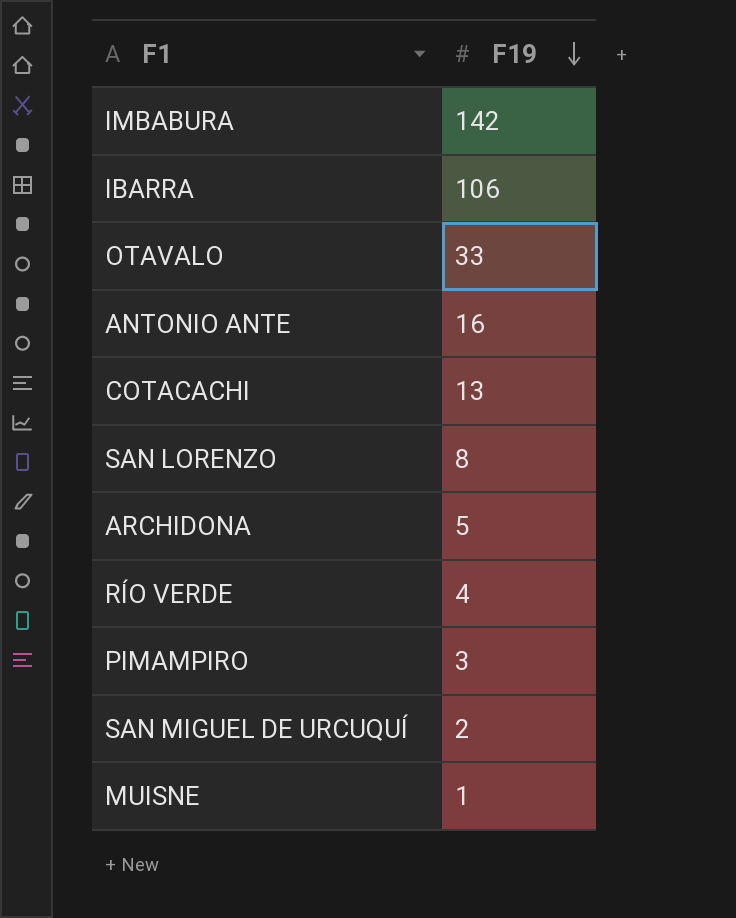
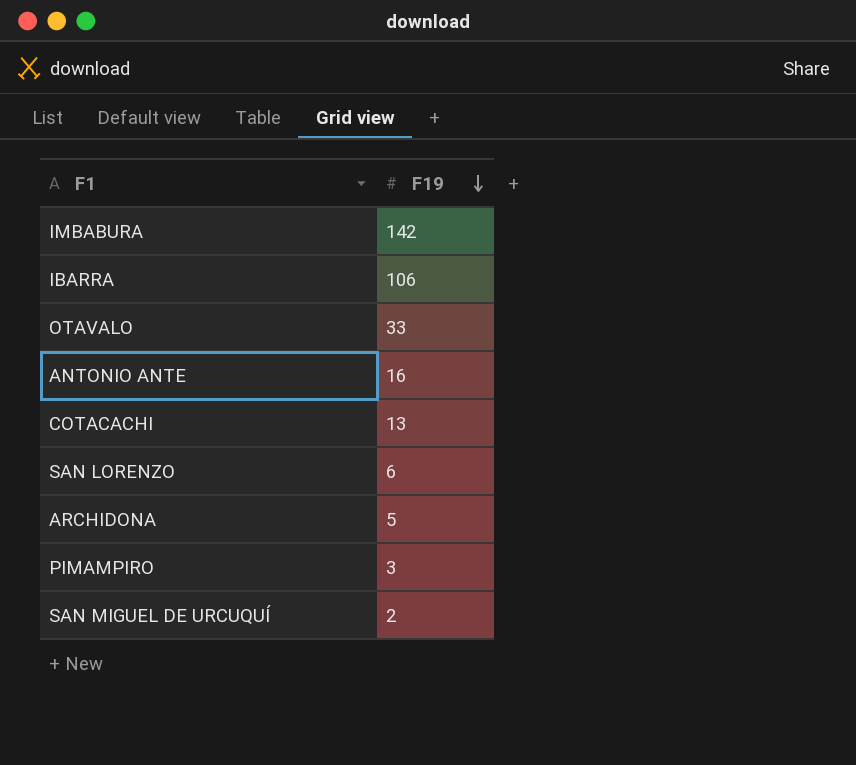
row RÍO VERDE: 4 -> none
row MUISNE: 1 -> none
SAN LORENZO | F19: 8 -> 6

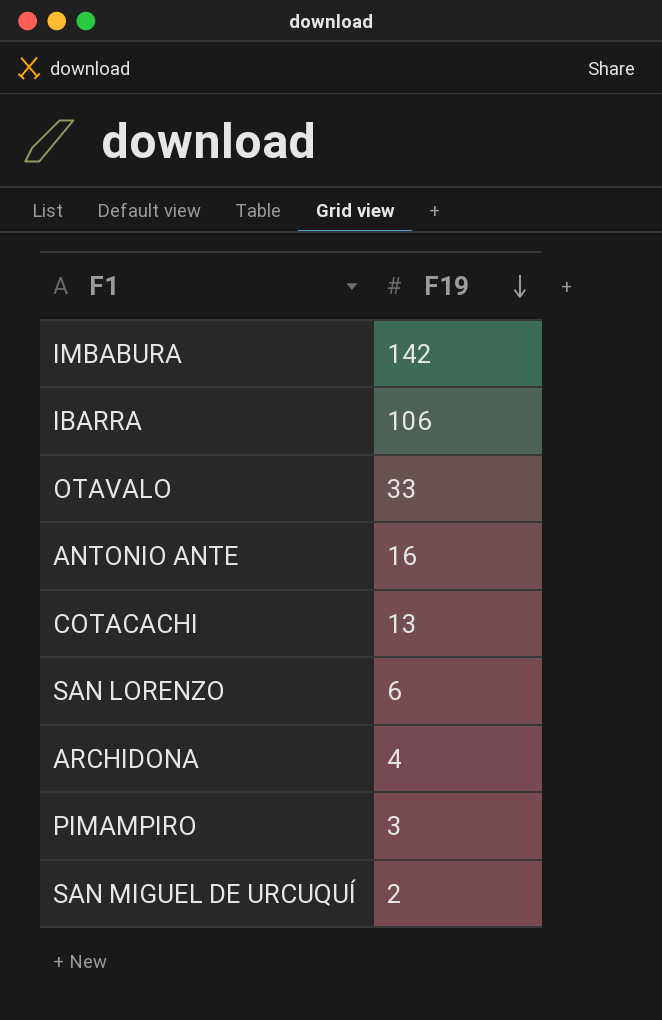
ARCHIDONA | F19: 5 -> 4

